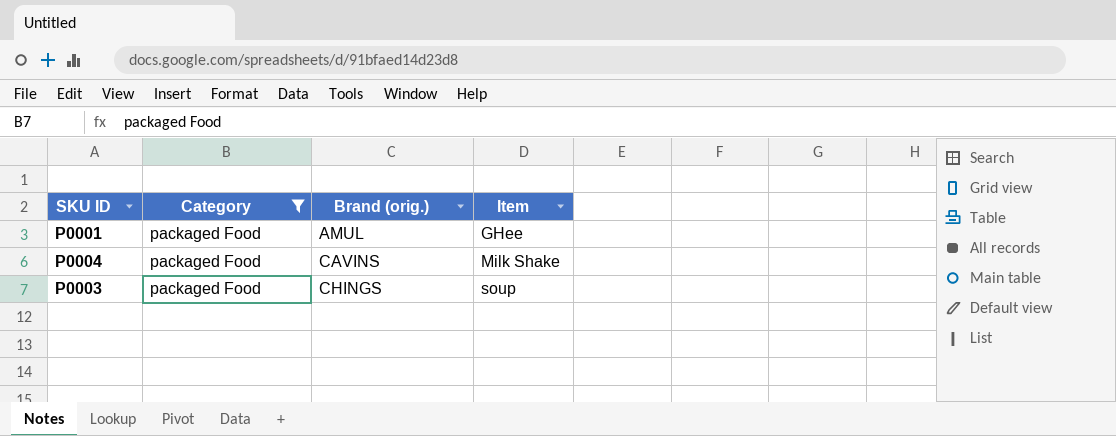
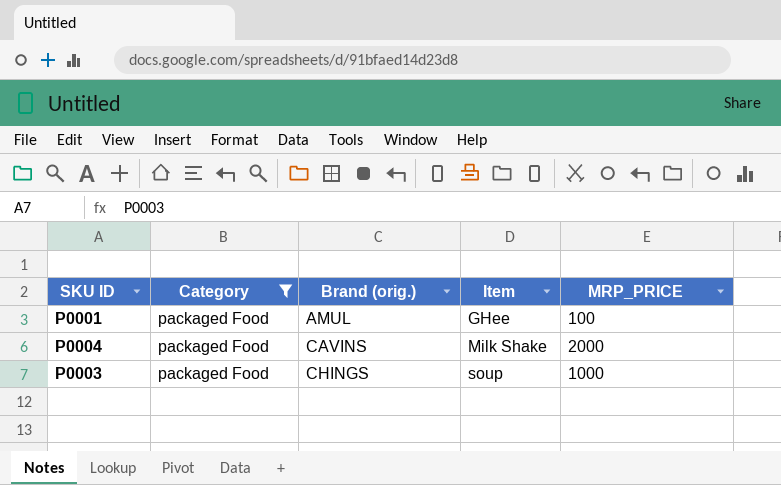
column MRP_PRICE | position: none -> 5

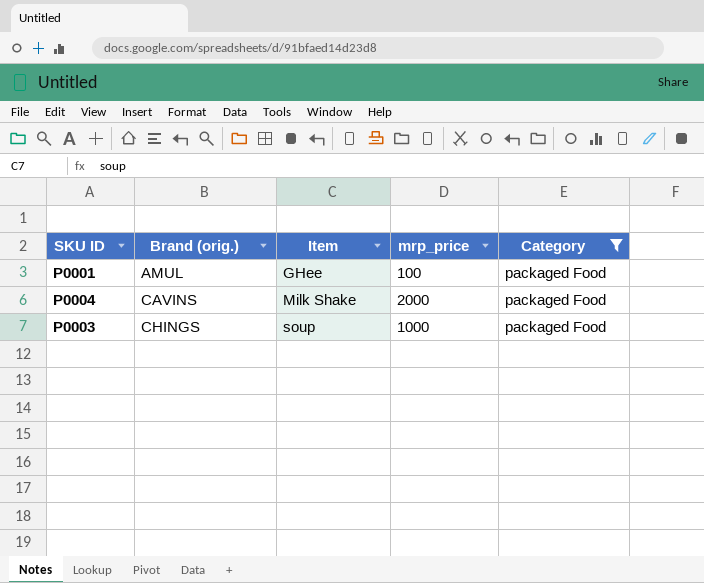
column name: MRP_PRICE -> mrp_price
column Category | position: 2 -> 5

